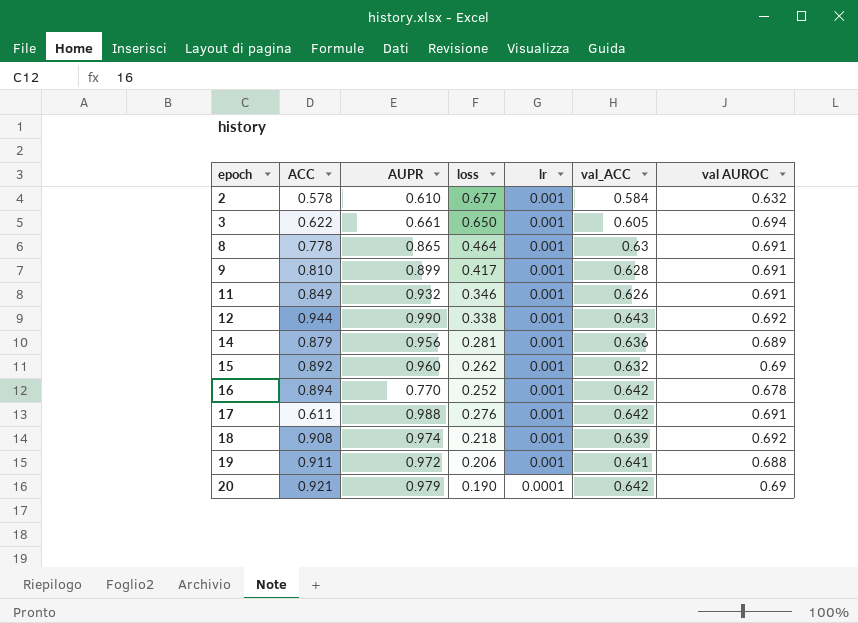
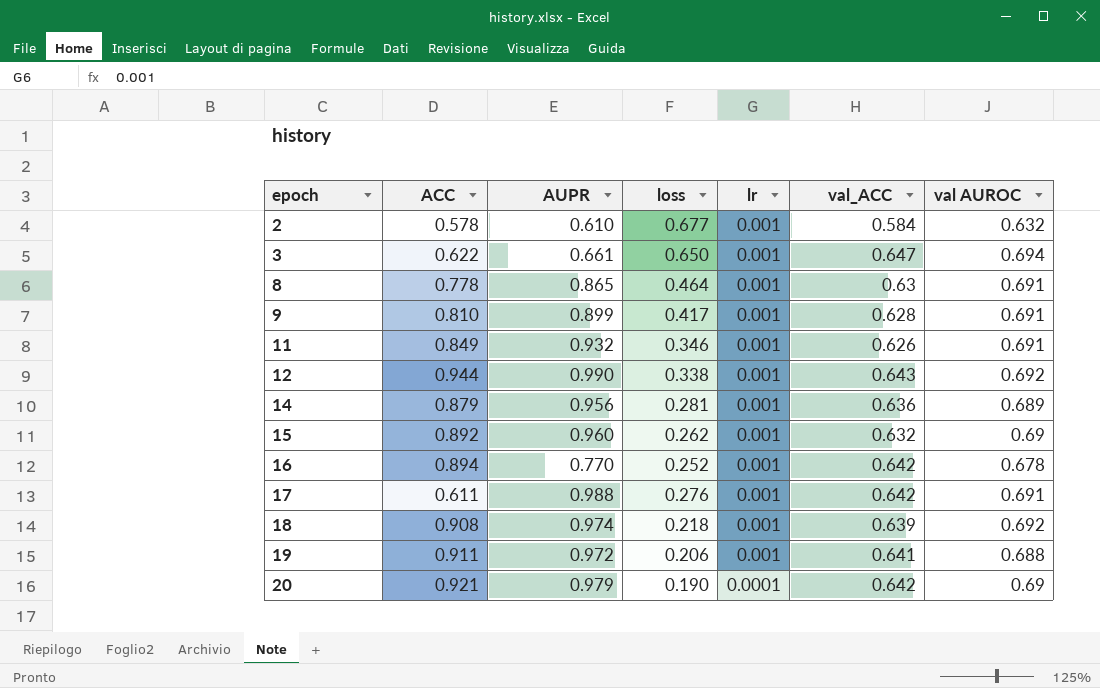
3 | val_ACC: 0.605 -> 0.647

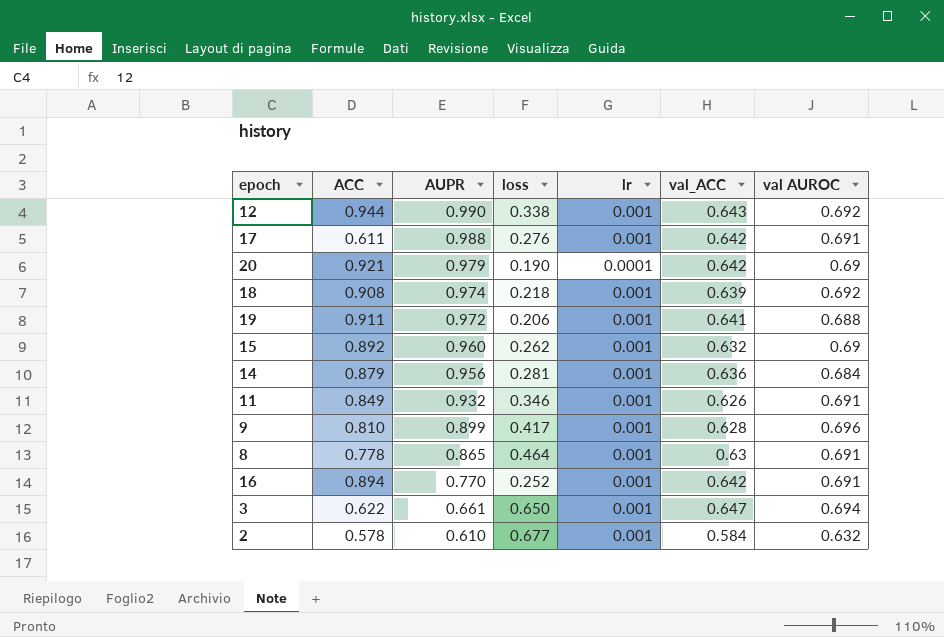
row order: epoch ascending -> AUPR descending
14 | val AUROC: 0.689 -> 0.684
9 | val AUROC: 0.691 -> 0.696
16 | val AUROC: 0.678 -> 0.691

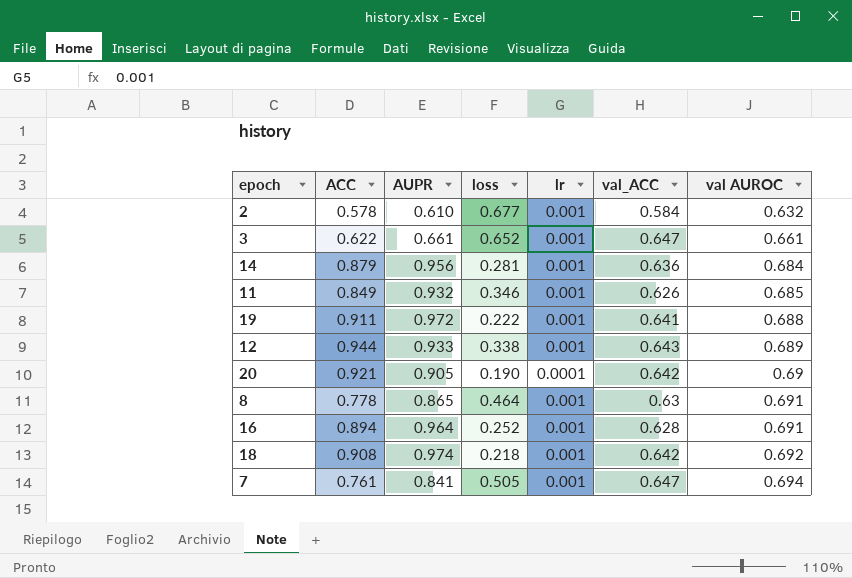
row order: AUPR descending -> val AUROC ascending
row 17: 0.611 | 0.988 | 0.276 | 0.001 | 0.642 | 0.691 -> none
row 15: 0.892 | 0.960 | 0.262 | 0.001 | 0.632 | 0.69 -> none
row 9: 0.810 | 0.899 | 0.417 | 0.001 | 0.628 | 0.696 -> none
3 | loss: 0.650 -> 0.652
3 | val AUROC: 0.694 -> 0.661
11 | val AUROC: 0.691 -> 0.685
19 | loss: 0.206 -> 0.222
12 | AUPR: 0.990 -> 0.933
12 | val AUROC: 0.692 -> 0.689
20 | AUPR: 0.979 -> 0.905
16 | AUPR: 0.770 -> 0.964
16 | val_ACC: 0.642 -> 0.628
18 | val_ACC: 0.639 -> 0.642
row 7: none -> 0.761 | 0.841 | 0.505 | 0.001 | 0.647 | 0.694

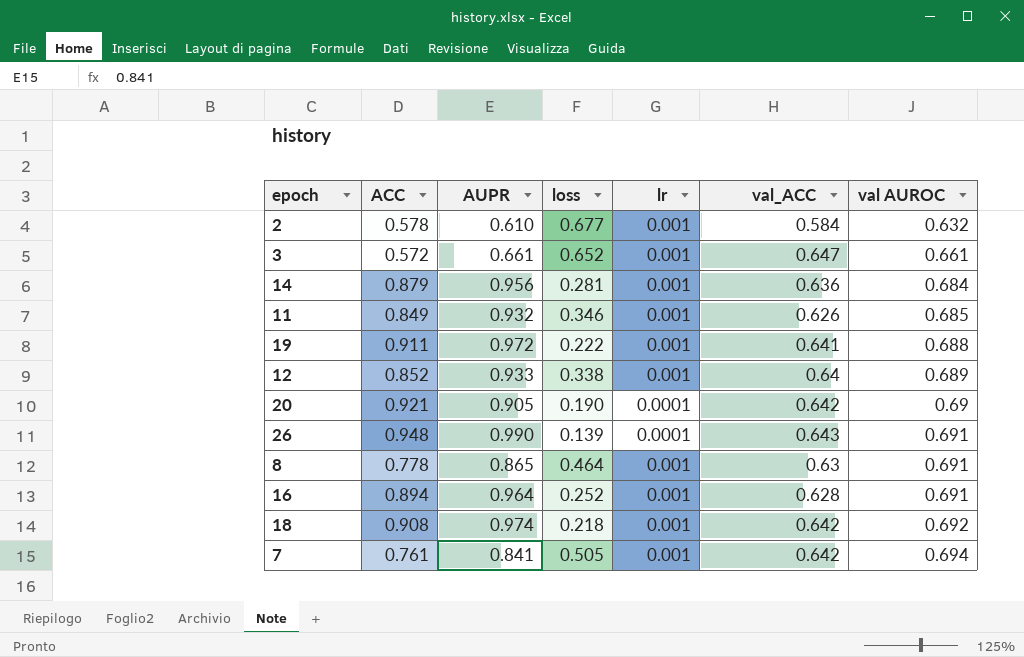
3 | ACC: 0.622 -> 0.572
12 | ACC: 0.944 -> 0.852
12 | val_ACC: 0.643 -> 0.64
row 26: none -> 0.948 | 0.990 | 0.139 | 0.0001 | 0.643 | 0.691
7 | val_ACC: 0.647 -> 0.642

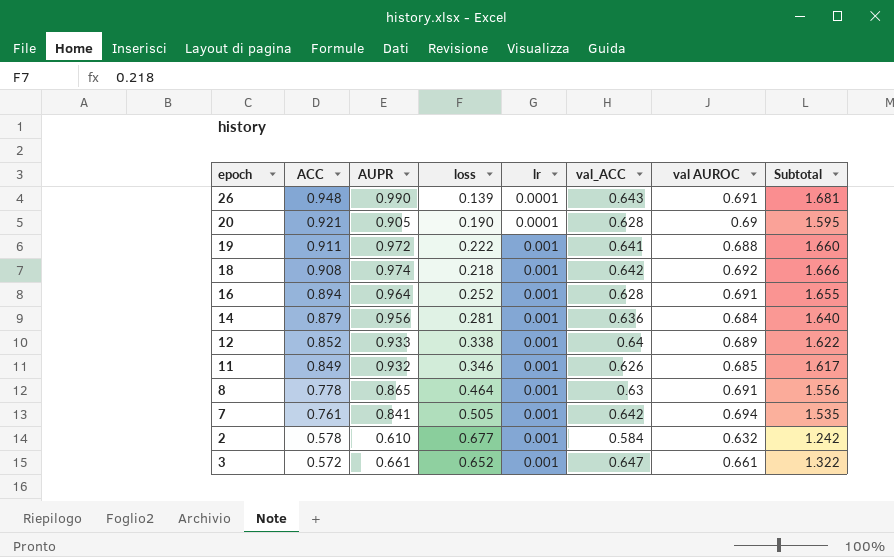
row order: val AUROC ascending -> ACC descending
column Subtotal | formula: none -> [AUPR] + [val AUROC]
20 | val_ACC: 0.642 -> 0.628

